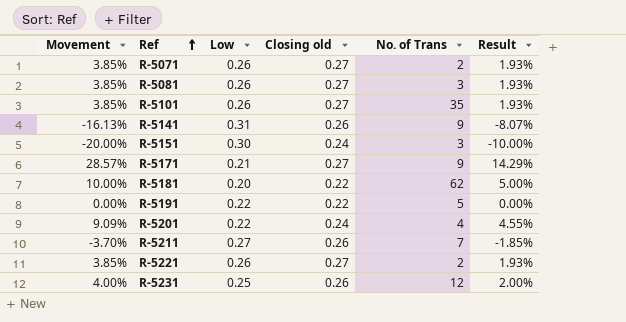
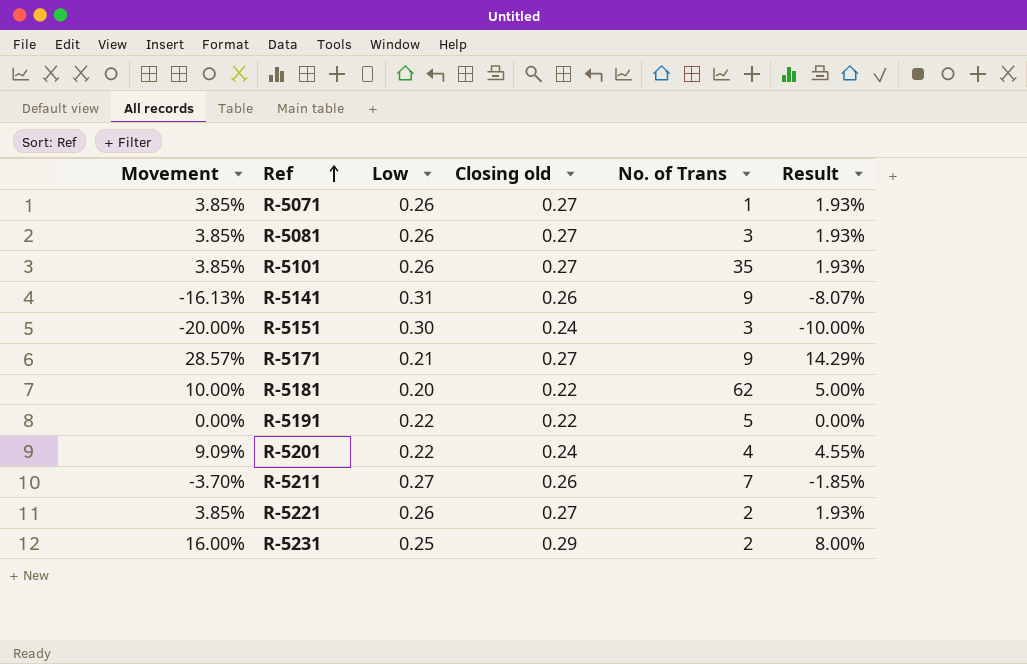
R-5071 | No. of Trans: 2 -> 1
R-5231 | Movement: 4.00% -> 16.00%
R-5231 | Closing old: 0.26 -> 0.29
R-5231 | No. of Trans: 12 -> 2
R-5231 | Result: 2.00% -> 8.00%

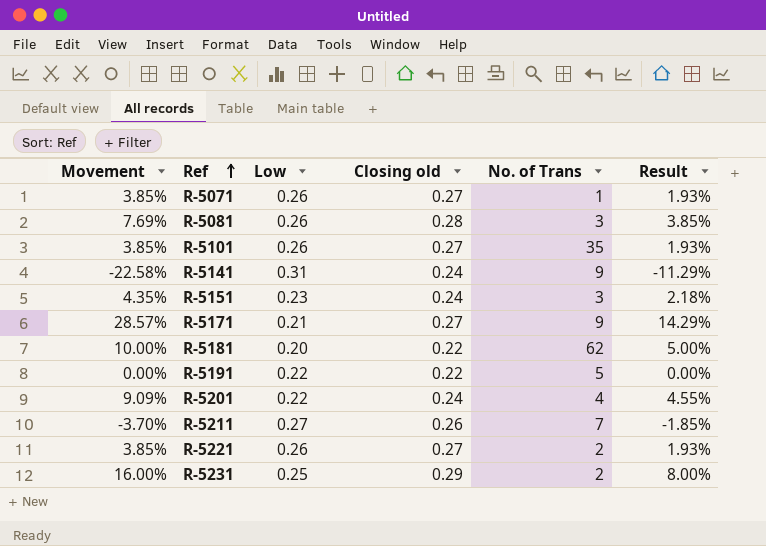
R-5081 | Movement: 3.85% -> 7.69%
R-5081 | Closing old: 0.27 -> 0.28
R-5081 | Result: 1.93% -> 3.85%
R-5141 | Movement: -16.13% -> -22.58%
R-5141 | Closing old: 0.26 -> 0.24
R-5141 | Result: -8.07% -> -11.29%
R-5151 | Movement: -20.00% -> 4.35%
R-5151 | Low: 0.30 -> 0.23
R-5151 | Result: -10.00% -> 2.18%

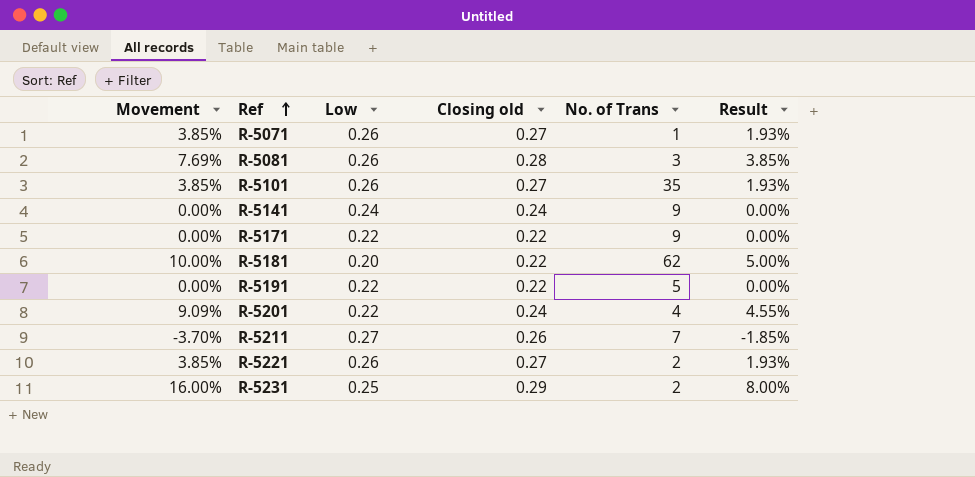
row R-5151: 4.35% | 0.23 | 0.24 | 3 | 2.18% -> none
R-5141 | Movement: -22.58% -> 0.00%
R-5141 | Low: 0.31 -> 0.24
R-5141 | Result: -11.29% -> 0.00%
R-5171 | Movement: 28.57% -> 0.00%
R-5171 | Low: 0.21 -> 0.22
R-5171 | Closing old: 0.27 -> 0.22
R-5171 | Result: 14.29% -> 0.00%

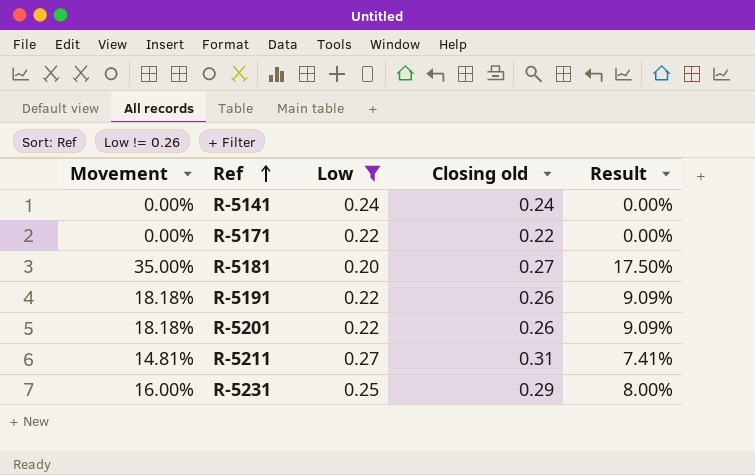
filter: none -> Low != 0.26
column No. of Trans | position: 5 -> none
R-5181 | Movement: 10.00% -> 35.00%
R-5181 | Closing old: 0.22 -> 0.27
R-5181 | Result: 5.00% -> 17.50%
R-5191 | Movement: 0.00% -> 18.18%
R-5191 | Closing old: 0.22 -> 0.26
R-5191 | Result: 0.00% -> 9.09%
R-5201 | Movement: 9.09% -> 18.18%
R-5201 | Closing old: 0.24 -> 0.26
R-5201 | Result: 4.55% -> 9.09%
R-5211 | Movement: -3.70% -> 14.81%
R-5211 | Closing old: 0.26 -> 0.31
R-5211 | Result: -1.85% -> 7.41%

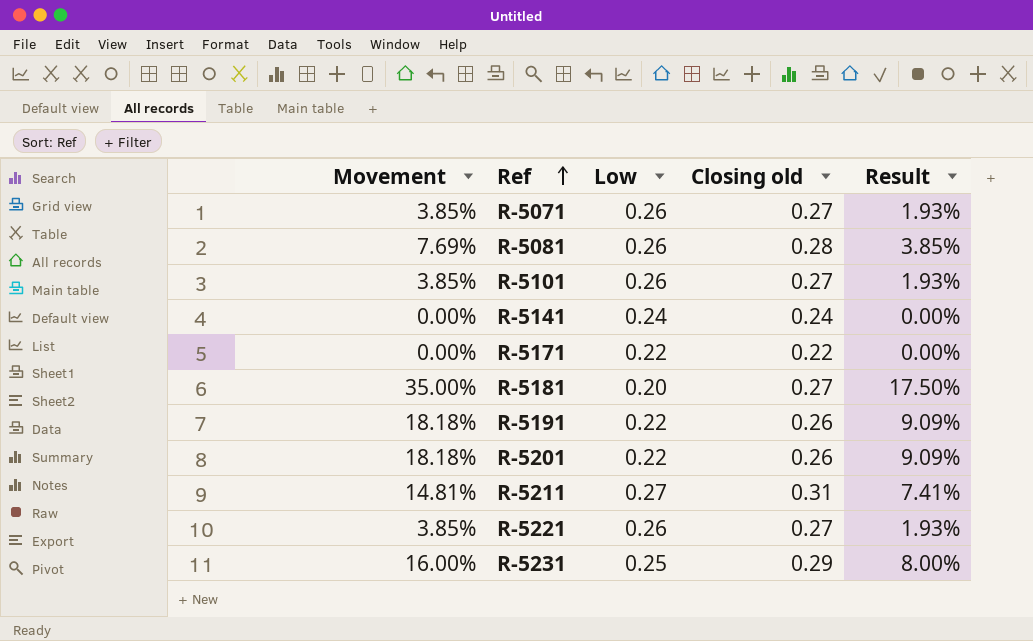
filter: Low != 0.26 -> none

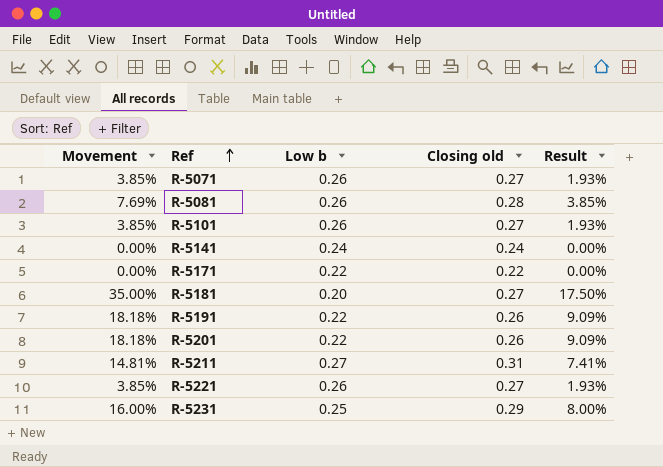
column name: Low -> Low b

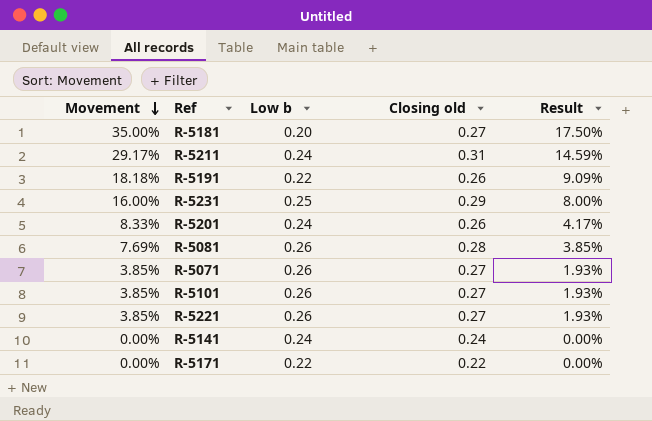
row order: Ref ascending -> Movement descending
R-5211 | Movement: 14.81% -> 29.17%
R-5211 | Low b: 0.27 -> 0.24
R-5211 | Result: 7.41% -> 14.59%
R-5201 | Movement: 18.18% -> 8.33%
R-5201 | Low b: 0.22 -> 0.24
R-5201 | Result: 9.09% -> 4.17%

